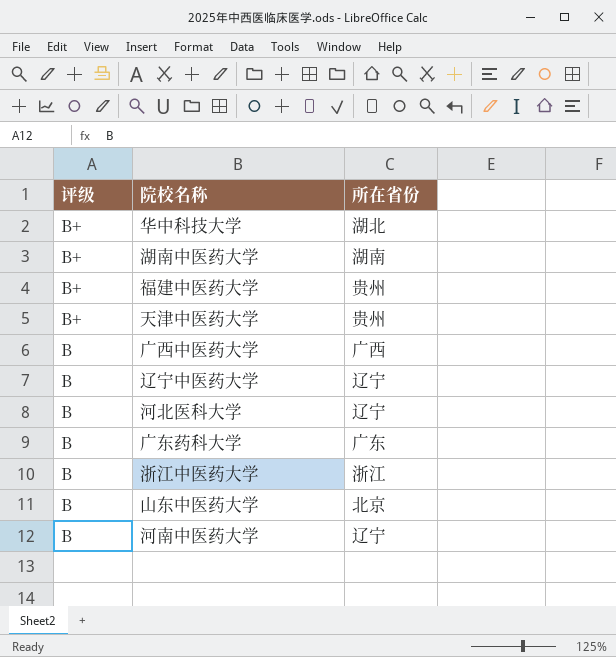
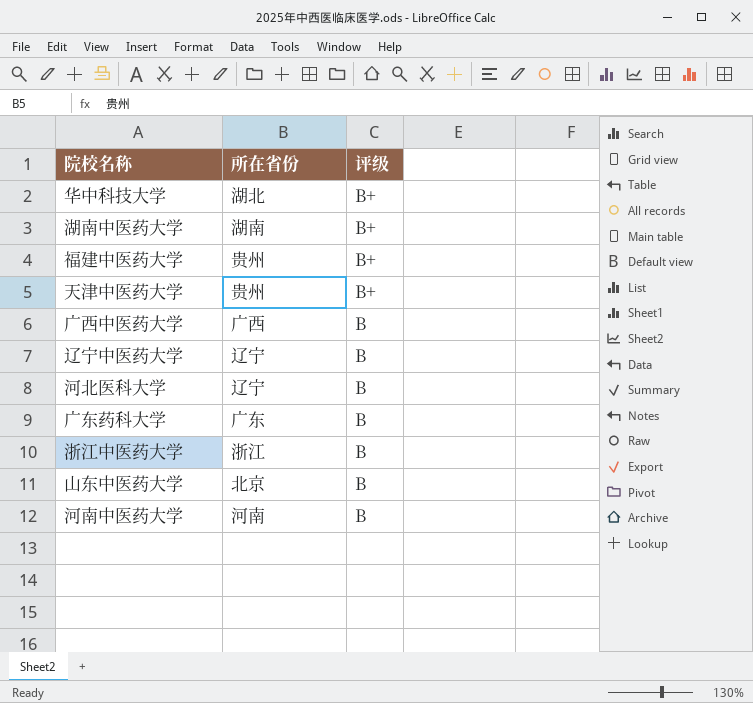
column 评级 | position: 1 -> 3
河南中医药大学 | 所在省份: 辽宁 -> 河南

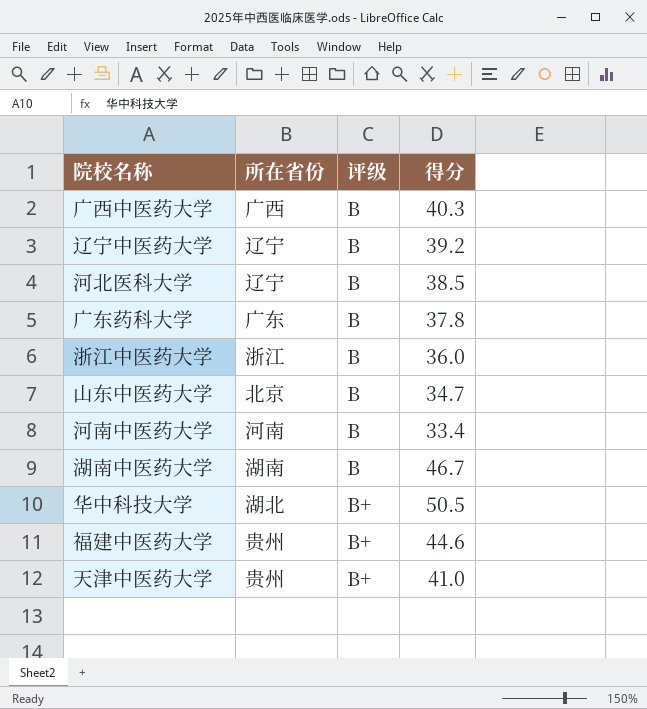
row order: 评级 descending -> 评级 ascending
column 得分 | position: none -> 4
湖南中医药大学 | 评级: B+ -> B

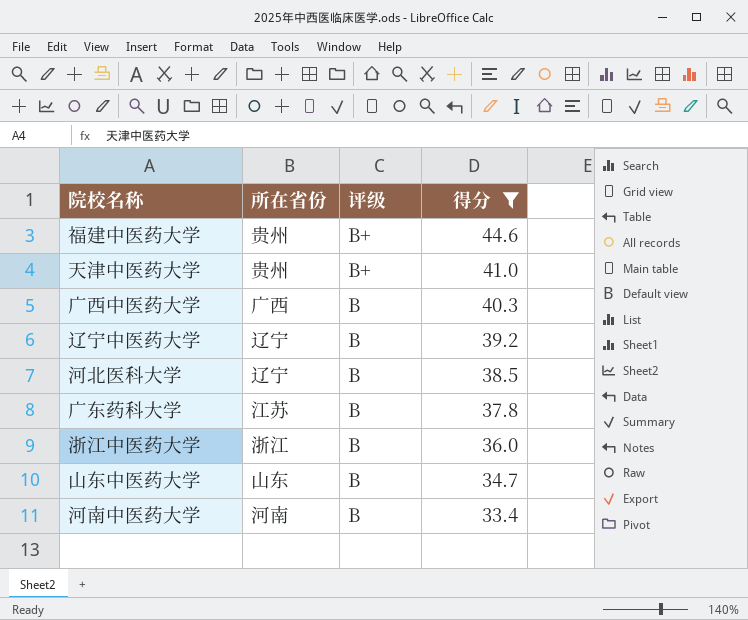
filter: none -> 得分 <= 44.6
row order: 评级 ascending -> 评级 descending
广东药科大学 | 所在省份: 广东 -> 江苏
山东中医药大学 | 所在省份: 北京 -> 山东

